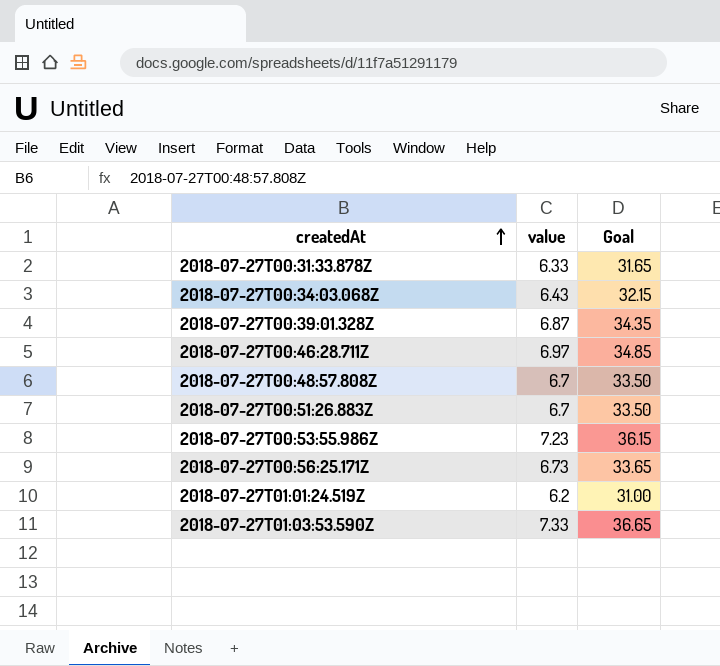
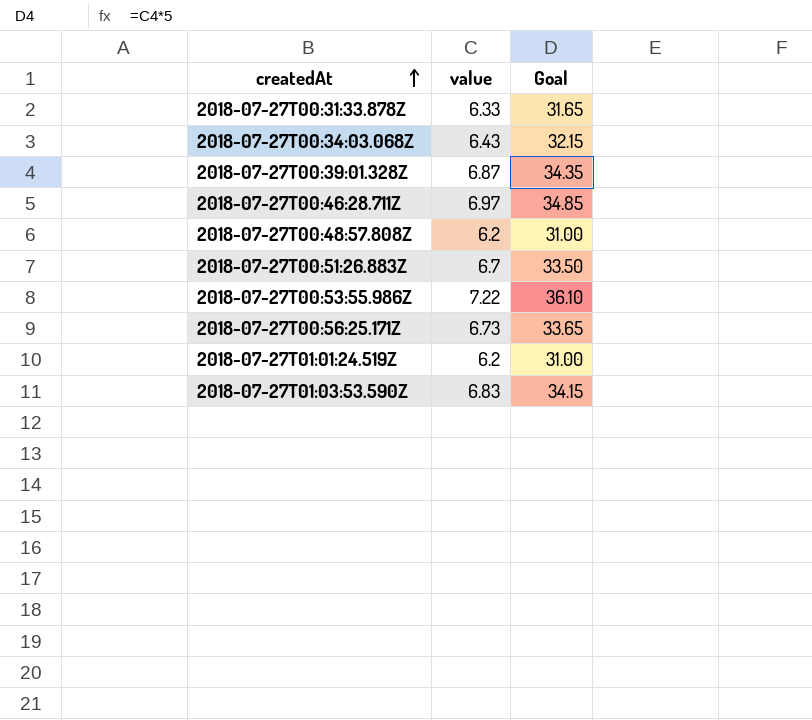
2018-07-27T00:48:57.808Z | value: 6.7 -> 6.2
2018-07-27T00:48:57.808Z | Goal: 33.50 -> 31.00
2018-07-27T00:53:55.986Z | value: 7.23 -> 7.22
2018-07-27T00:53:55.986Z | Goal: 36.15 -> 36.10
2018-07-27T01:03:53.590Z | value: 7.33 -> 6.83
2018-07-27T01:03:53.590Z | Goal: 36.65 -> 34.15

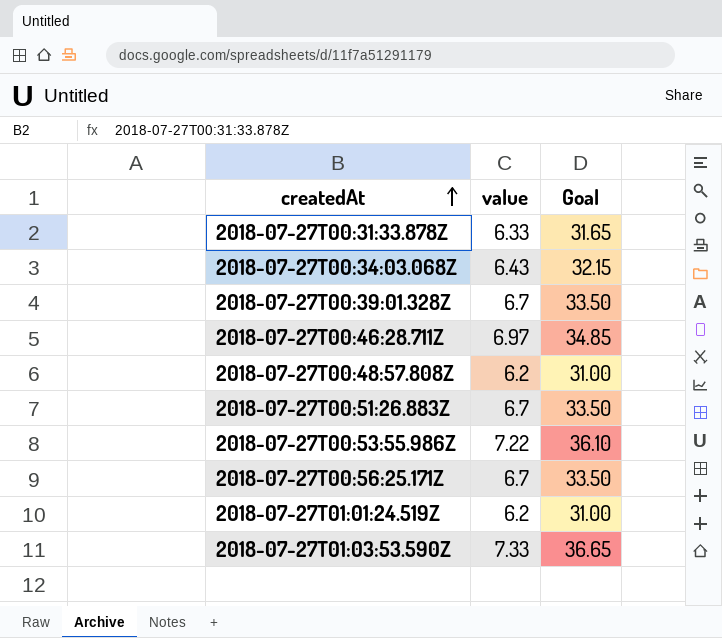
2018-07-27T00:39:01.328Z | value: 6.87 -> 6.7
2018-07-27T00:39:01.328Z | Goal: 34.35 -> 33.50
2018-07-27T00:56:25.171Z | value: 6.73 -> 6.7
2018-07-27T00:56:25.171Z | Goal: 33.65 -> 33.50
2018-07-27T01:03:53.590Z | value: 6.83 -> 7.33
2018-07-27T01:03:53.590Z | Goal: 34.15 -> 36.65

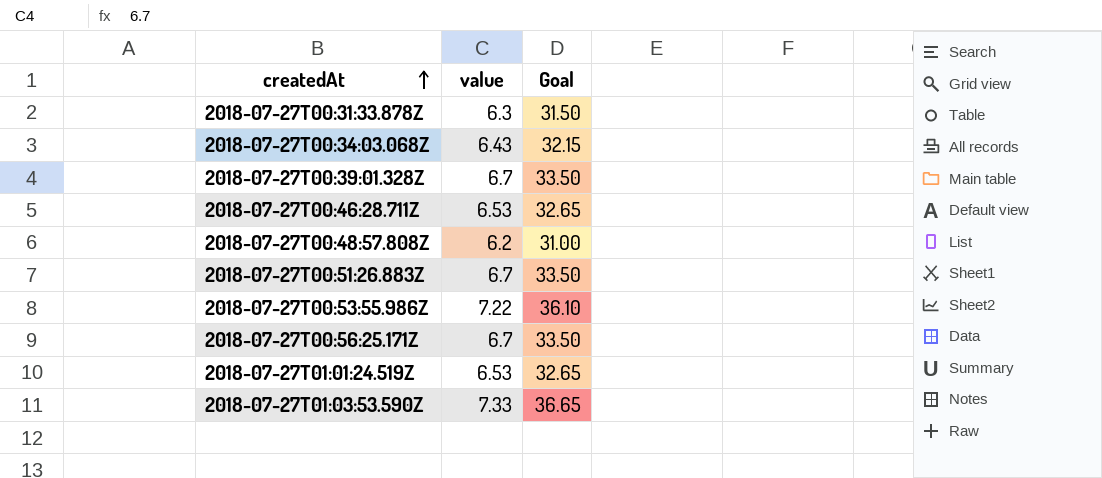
2018-07-27T00:31:33.878Z | value: 6.33 -> 6.3
2018-07-27T00:31:33.878Z | Goal: 31.65 -> 31.50
2018-07-27T00:46:28.711Z | value: 6.97 -> 6.53
2018-07-27T00:46:28.711Z | Goal: 34.85 -> 32.65
2018-07-27T01:01:24.519Z | value: 6.2 -> 6.53
2018-07-27T01:01:24.519Z | Goal: 31.00 -> 32.65

